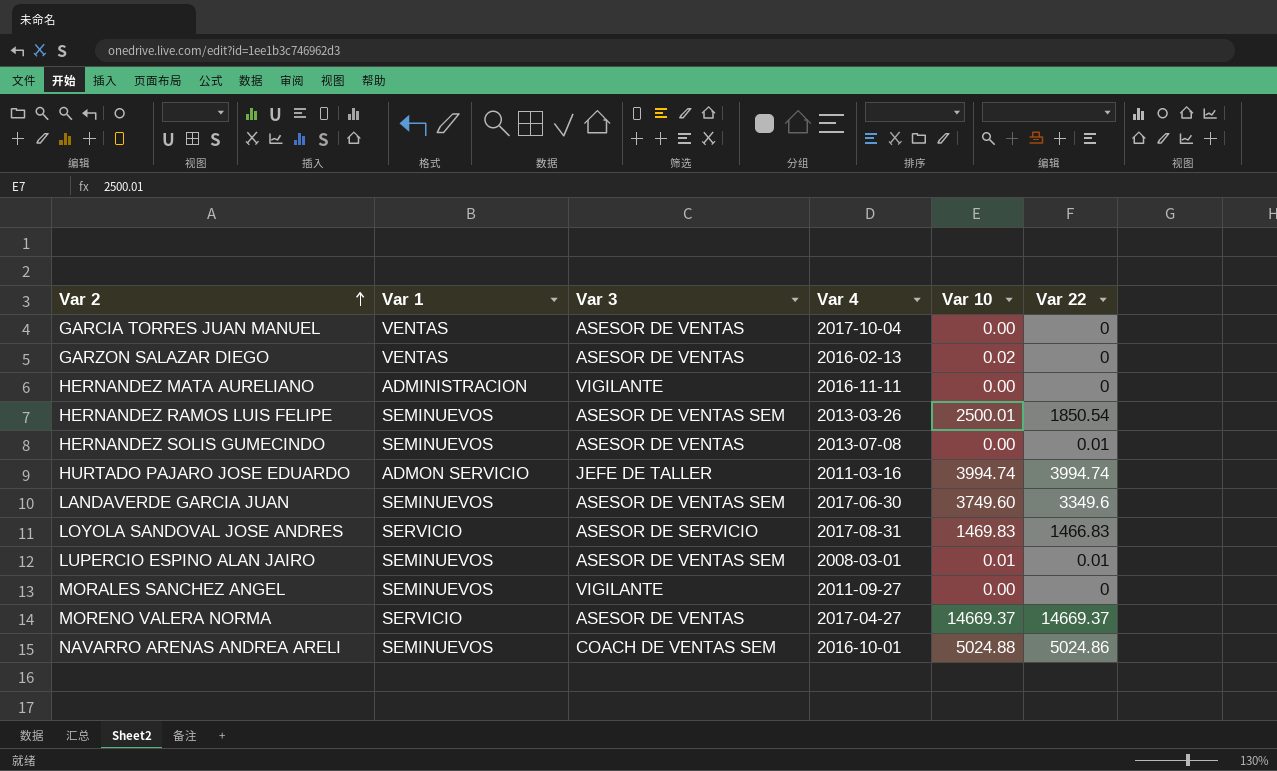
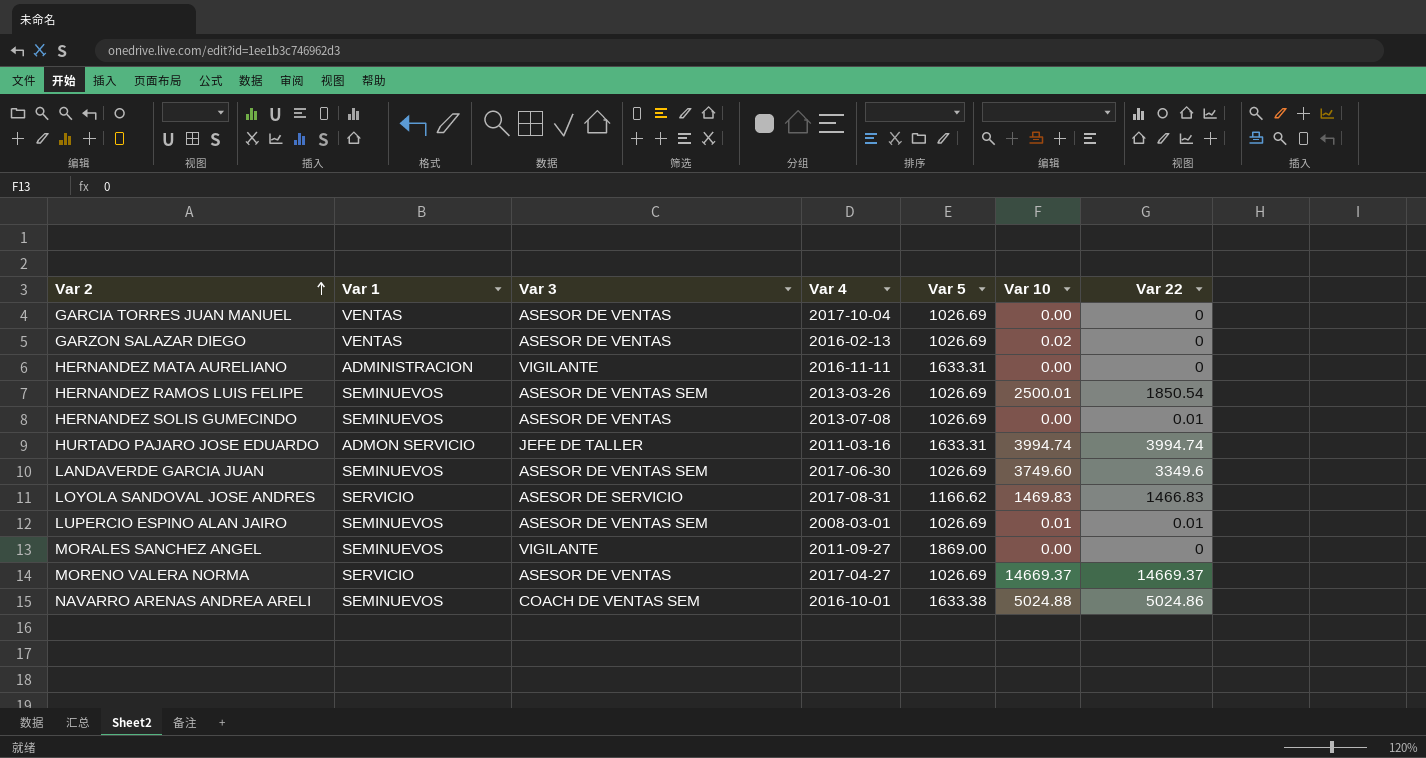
column Var 5 | position: none -> 5

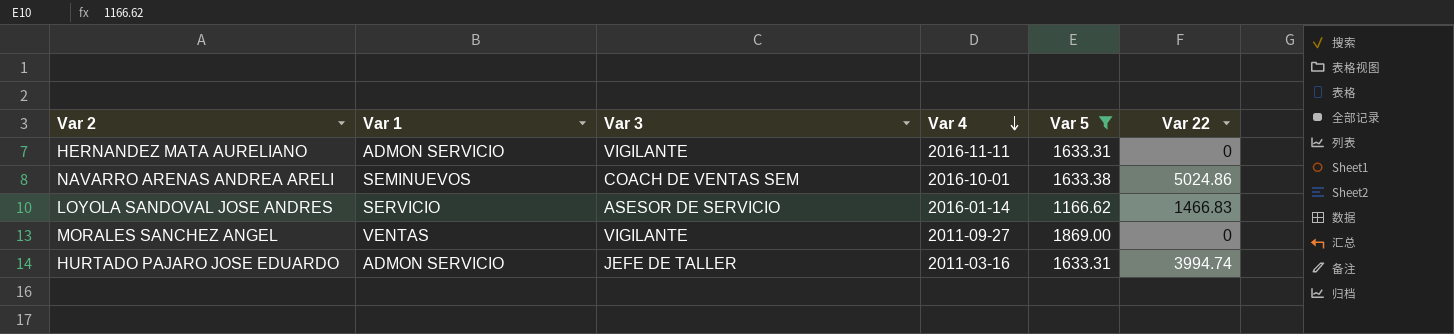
filter: none -> Var 5 != 1026.69
row order: Var 2 ascending -> Var 4 descending
column Var 10 | position: 6 -> none
HERNANDEZ MATA AURELIANO | Var 1: ADMINISTRACION -> ADMON SERVICIO
LOYOLA SANDOVAL JOSE ANDRES | Var 4: 2017-08-31 -> 2016-01-14
MORALES SANCHEZ ANGEL | Var 1: SEMINUEVOS -> VENTAS

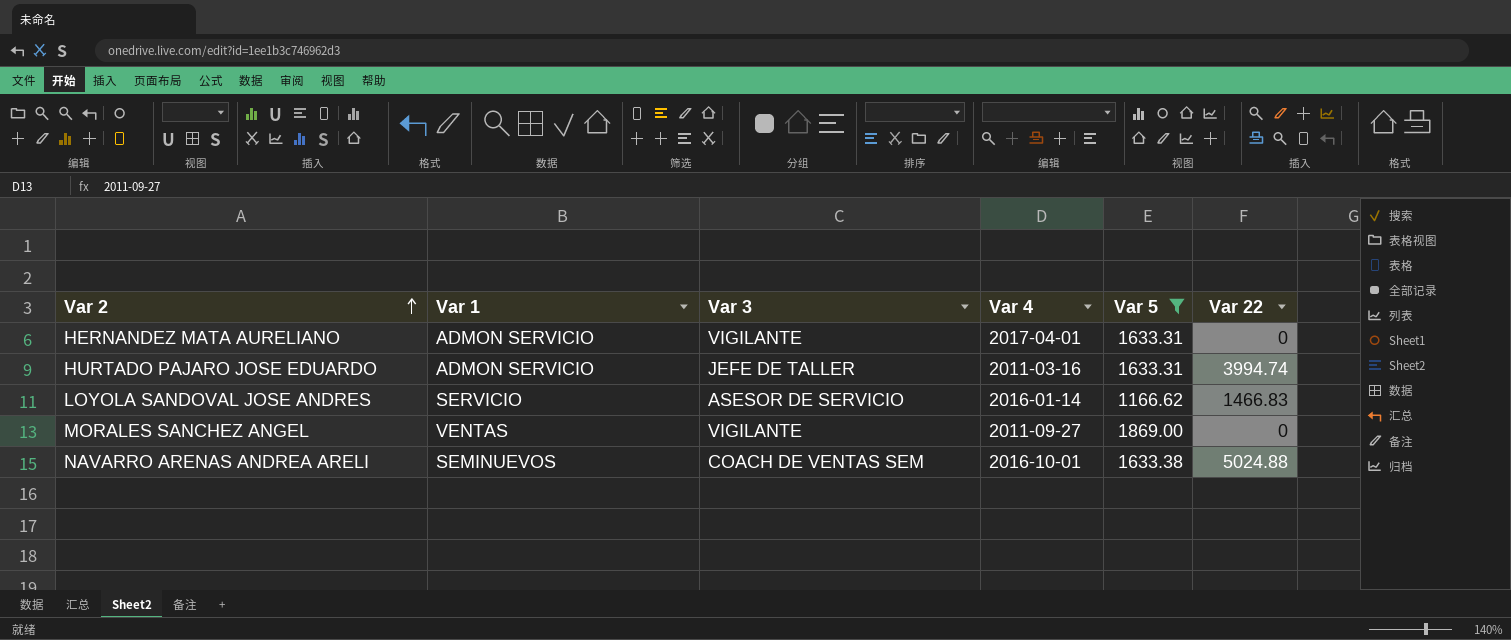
row order: Var 4 descending -> Var 2 ascending
HERNANDEZ MATA AURELIANO | Var 4: 2016-11-11 -> 2017-04-01
NAVARRO ARENAS ANDREA ARELI | Var 22: 5024.86 -> 5024.88

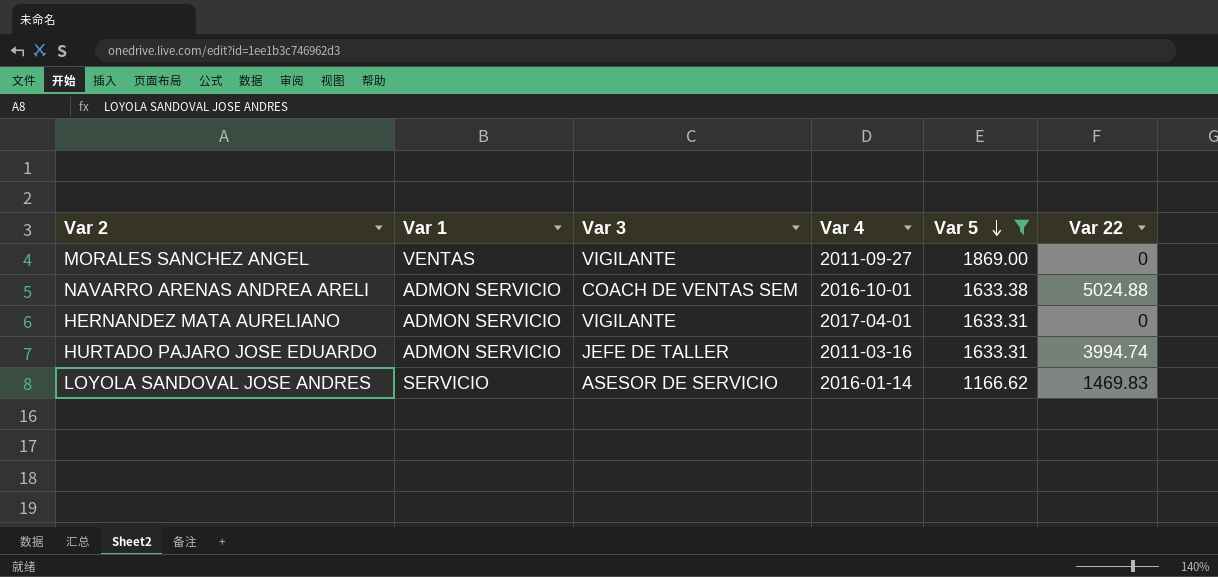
row order: Var 2 ascending -> Var 5 descending
NAVARRO ARENAS ANDREA ARELI | Var 1: SEMINUEVOS -> ADMON SERVICIO
LOYOLA SANDOVAL JOSE ANDRES | Var 22: 1466.83 -> 1469.83

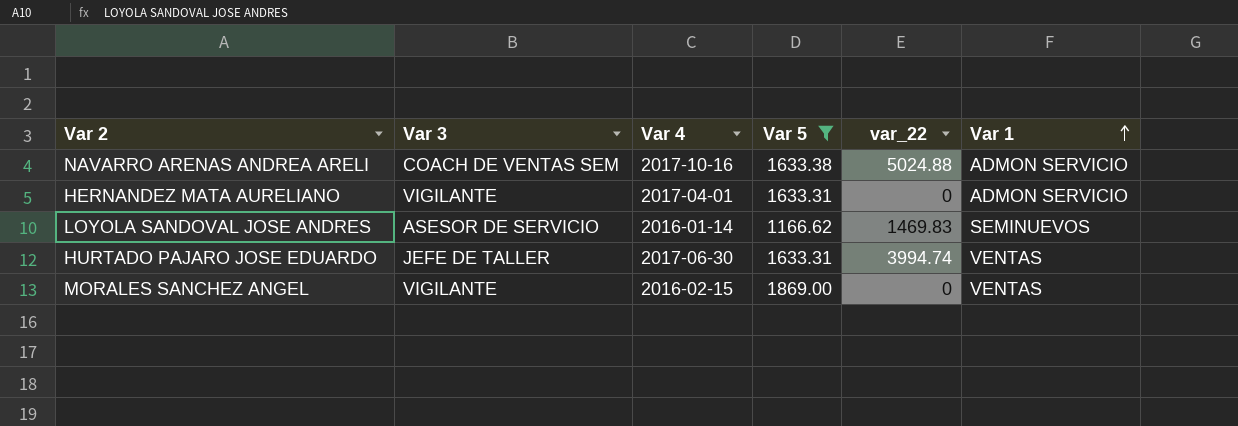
row order: Var 5 descending -> Var 1 ascending
column name: Var 22 -> var_22
column Var 1 | position: 2 -> 6
NAVARRO ARENAS ANDREA ARELI | Var 4: 2016-10-01 -> 2017-10-16
LOYOLA SANDOVAL JOSE ANDRES | Var 1: SERVICIO -> SEMINUEVOS
HURTADO PAJARO JOSE EDUARDO | Var 4: 2011-03-16 -> 2017-06-30
HURTADO PAJARO JOSE EDUARDO | Var 1: ADMON SERVICIO -> VENTAS
MORALES SANCHEZ ANGEL | Var 4: 2011-09-27 -> 2016-02-15

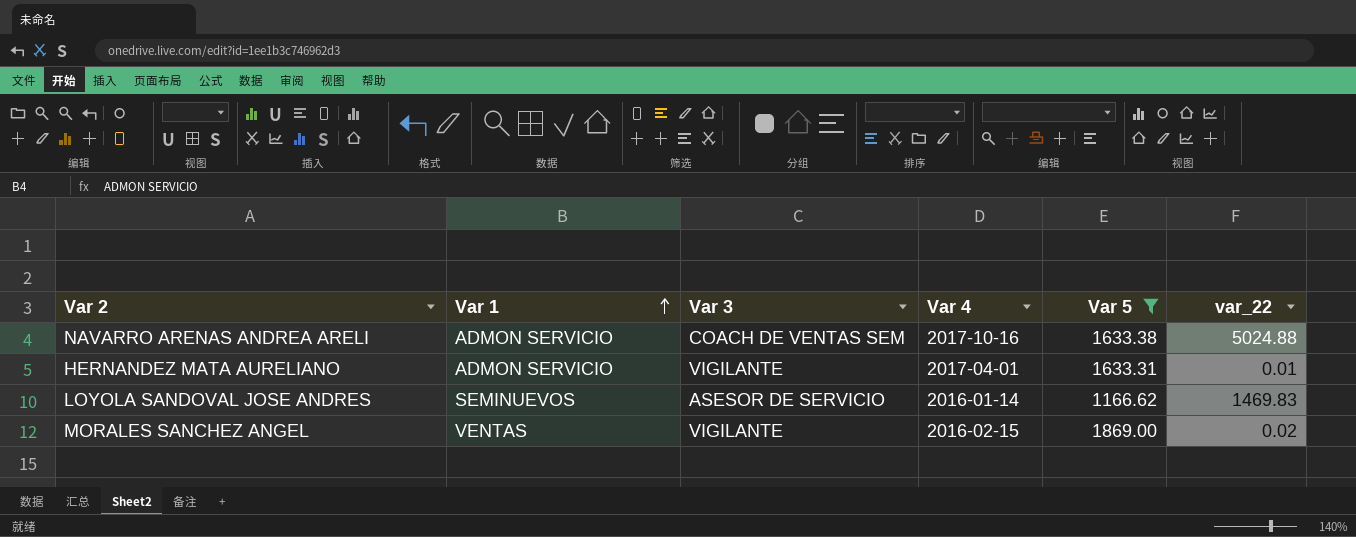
column Var 1 | position: 6 -> 2
row HURTADO PAJARO JOSE EDUARDO: JEFE DE TALLER | 2017-06-30 | 1633.31 | 3994.74 | VENTAS -> none
HERNANDEZ MATA AURELIANO | var_22: 0 -> 0.01
MORALES SANCHEZ ANGEL | var_22: 0 -> 0.02

